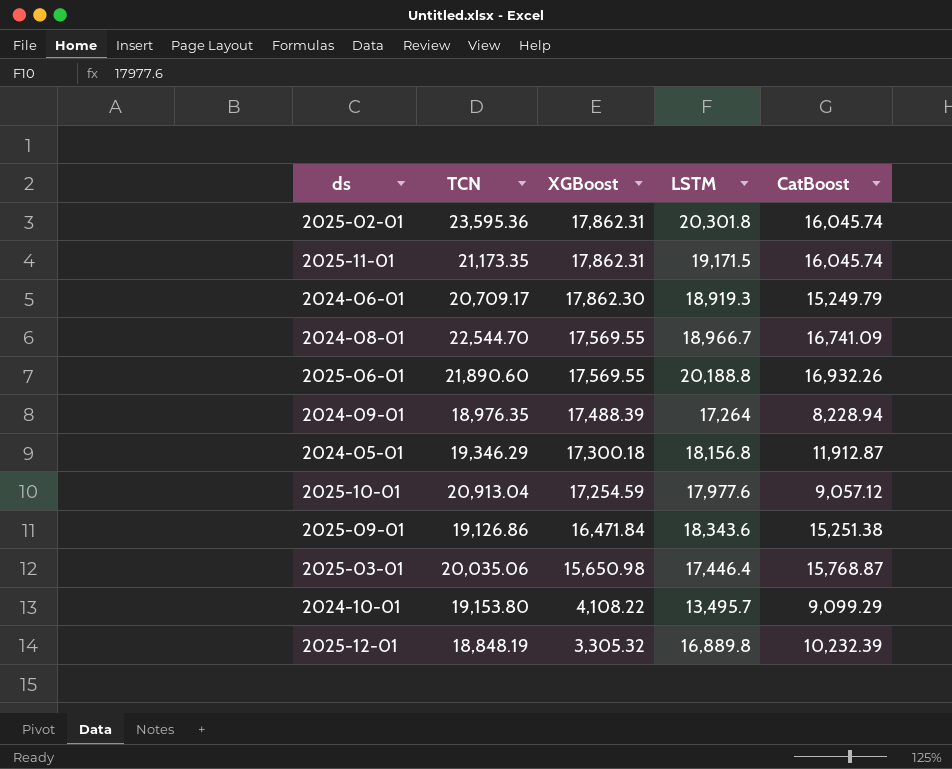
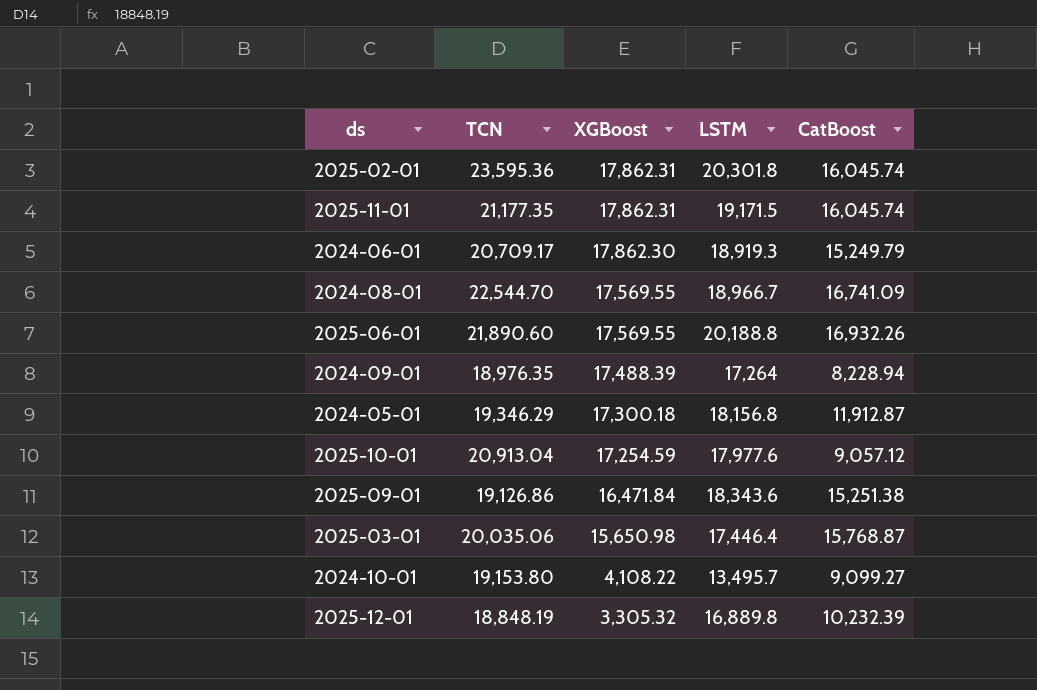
2025-11-01 | TCN: 21,173.35 -> 21,177.35
2024-10-01 | CatBoost: 9,099.29 -> 9,099.27

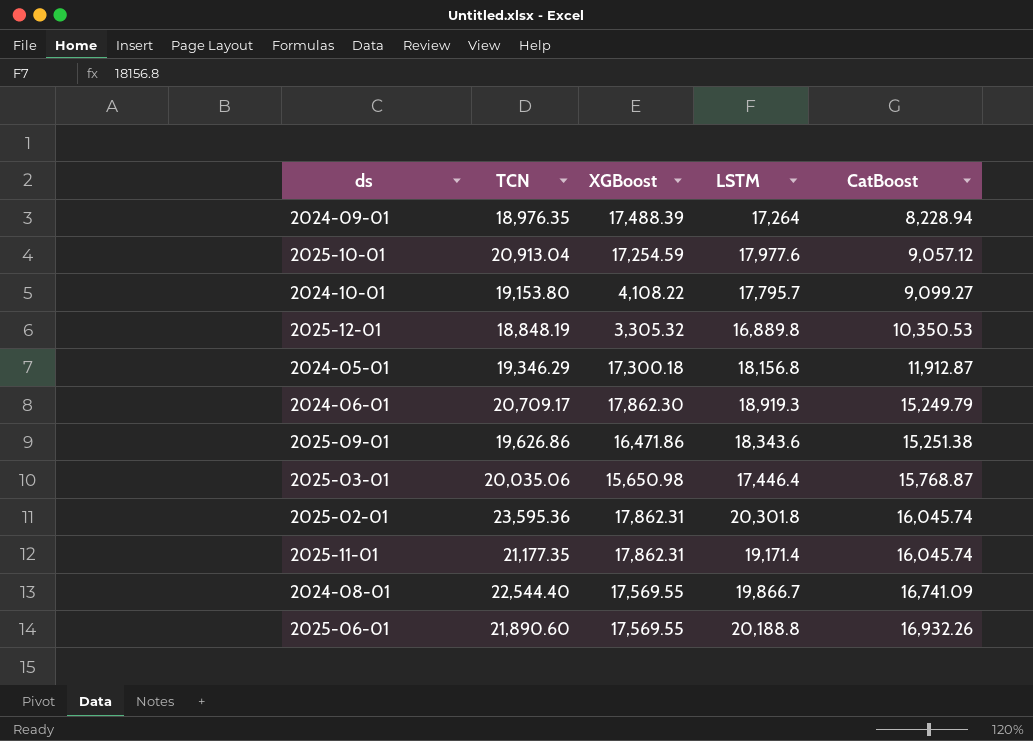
row order: XGBoost descending -> CatBoost ascending
2024-10-01 | LSTM: 13,495.7 -> 17,795.7
2025-12-01 | CatBoost: 10,232.39 -> 10,350.53
2025-09-01 | TCN: 19,126.86 -> 19,626.86
2025-09-01 | XGBoost: 16,471.84 -> 16,471.86
2025-11-01 | LSTM: 19,171.5 -> 19,171.4
2024-08-01 | TCN: 22,544.70 -> 22,544.40
2024-08-01 | LSTM: 18,966.7 -> 19,866.7

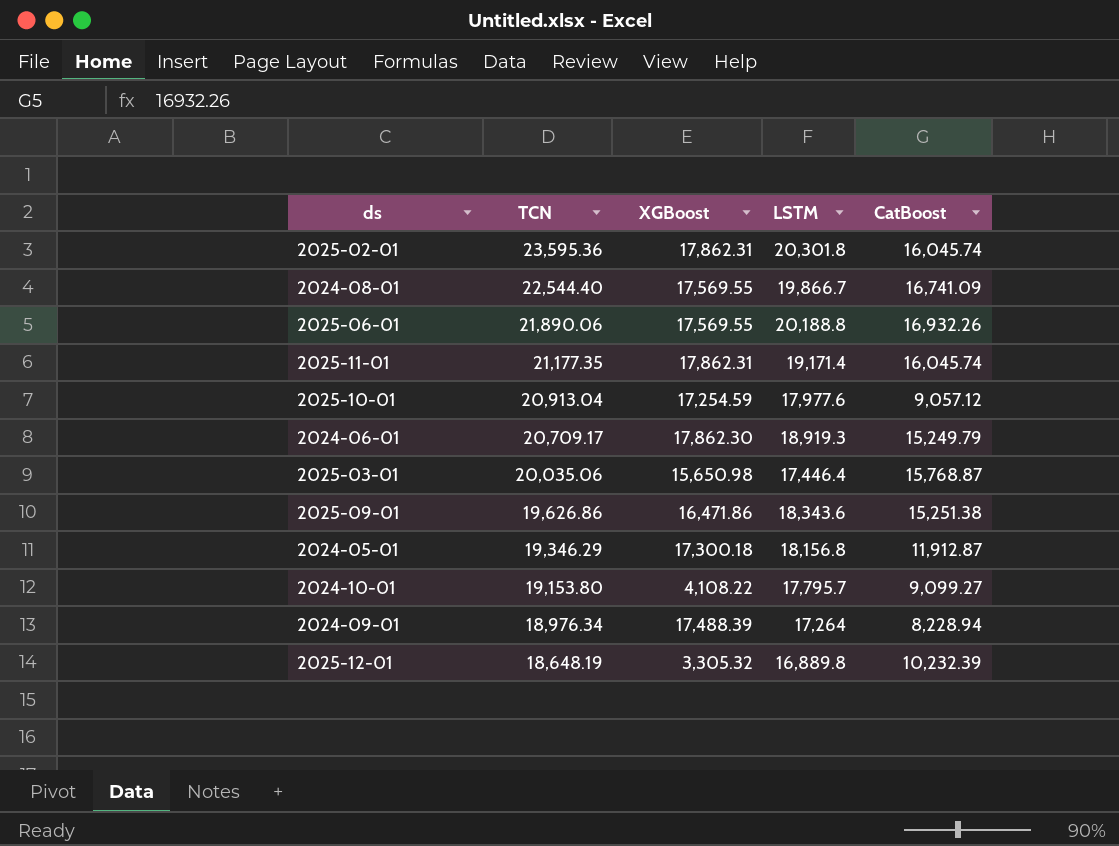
row order: CatBoost ascending -> TCN descending
2025-06-01 | TCN: 21,890.60 -> 21,890.06
2024-09-01 | TCN: 18,976.35 -> 18,976.34
2025-12-01 | TCN: 18,848.19 -> 18,648.19
2025-12-01 | CatBoost: 10,350.53 -> 10,232.39

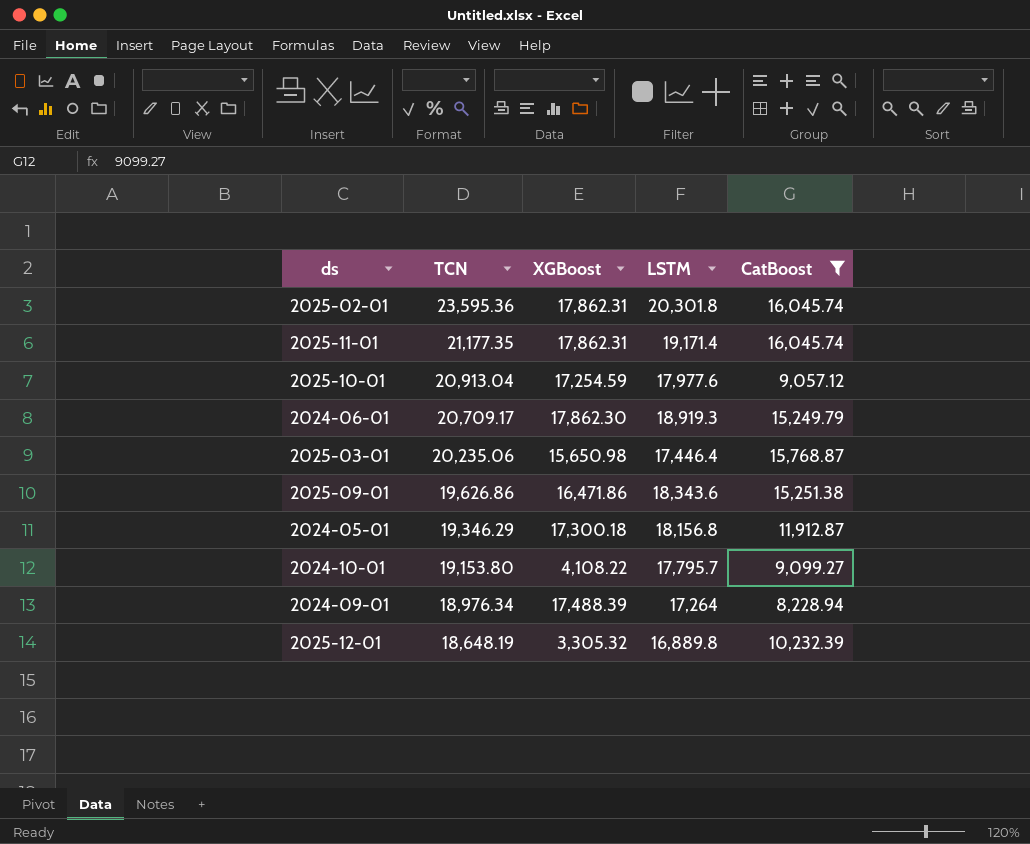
filter: none -> CatBoost <= 16,045.74
2025-03-01 | TCN: 20,035.06 -> 20,235.06

